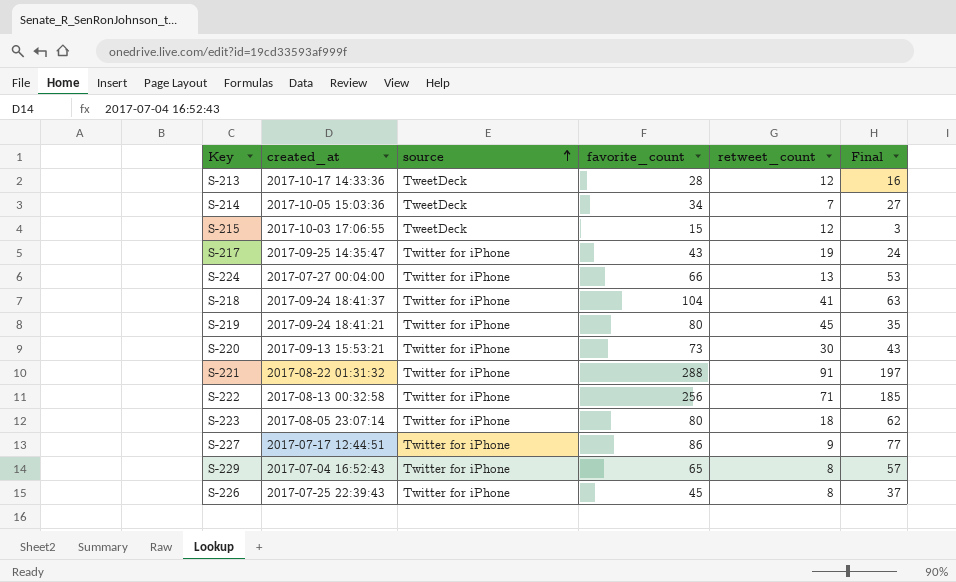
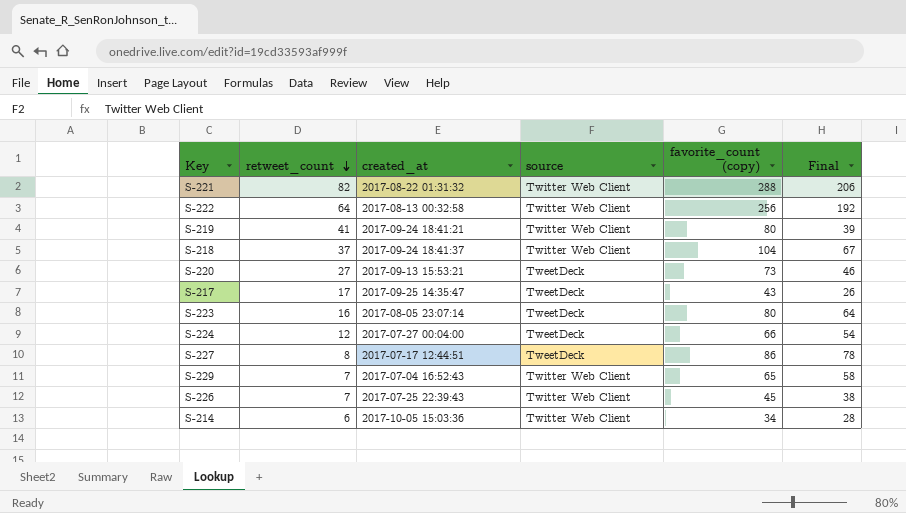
row order: source ascending -> retweet_count descending
column retweet_count | position: 5 -> 2
column name: favorite_count -> favorite_count (copy)
row S-213: 2017-10-17 14:33:36 | TweetDeck | 28 | 12 | 16 -> none
row S-215: 2017-10-03 17:06:55 | TweetDeck | 15 | 12 | 3 -> none
S-221 | retweet_count: 91 -> 82
S-221 | source: Twitter for iPhone -> Twitter Web Client
S-221 | Final: 197 -> 206
S-222 | retweet_count: 71 -> 64
S-222 | source: Twitter for iPhone -> Twitter Web Client
S-222 | Final: 185 -> 192
S-219 | retweet_count: 45 -> 41
S-219 | source: Twitter for iPhone -> Twitter Web Client
S-219 | Final: 35 -> 39
S-218 | retweet_count: 41 -> 37
S-218 | source: Twitter for iPhone -> Twitter Web Client
S-218 | Final: 63 -> 67
S-220 | retweet_count: 30 -> 27
S-220 | source: Twitter for iPhone -> TweetDeck
S-220 | Final: 43 -> 46
S-217 | retweet_count: 19 -> 17
S-217 | source: Twitter for iPhone -> TweetDeck
S-217 | Final: 24 -> 26
S-223 | retweet_count: 18 -> 16
S-223 | source: Twitter for iPhone -> TweetDeck
S-223 | Final: 62 -> 64
S-224 | retweet_count: 13 -> 12
S-224 | source: Twitter for iPhone -> TweetDeck
S-224 | Final: 53 -> 54
S-227 | retweet_count: 9 -> 8
S-227 | source: Twitter for iPhone -> TweetDeck
S-227 | Final: 77 -> 78
S-229 | retweet_count: 8 -> 7
S-229 | source: Twitter for iPhone -> Twitter Web Client
S-229 | Final: 57 -> 58
S-226 | retweet_count: 8 -> 7
S-226 | source: Twitter for iPhone -> Twitter Web Client
S-226 | Final: 37 -> 38
S-214 | retweet_count: 7 -> 6
S-214 | source: TweetDeck -> Twitter Web Client
S-214 | Final: 27 -> 28

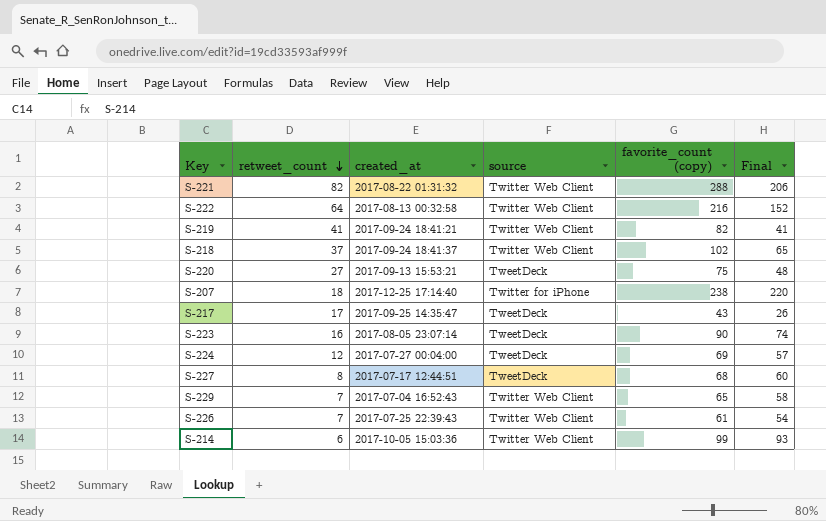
S-222 | favorite_count (copy): 256 -> 216
S-222 | Final: 192 -> 152
S-219 | favorite_count (copy): 80 -> 82
S-219 | Final: 39 -> 41
S-218 | favorite_count (copy): 104 -> 102
S-218 | Final: 67 -> 65
S-220 | favorite_count (copy): 73 -> 75
S-220 | Final: 46 -> 48
row S-207: none -> 18 | 2017-12-25 17:14:40 | Twitter for iPhone | 238 | 220
S-223 | favorite_count (copy): 80 -> 90
S-223 | Final: 64 -> 74
S-224 | favorite_count (copy): 66 -> 69
S-224 | Final: 54 -> 57
S-227 | favorite_count (copy): 86 -> 68
S-227 | Final: 78 -> 60
S-226 | favorite_count (copy): 45 -> 61
S-226 | Final: 38 -> 54
S-214 | favorite_count (copy): 34 -> 99
S-214 | Final: 28 -> 93

